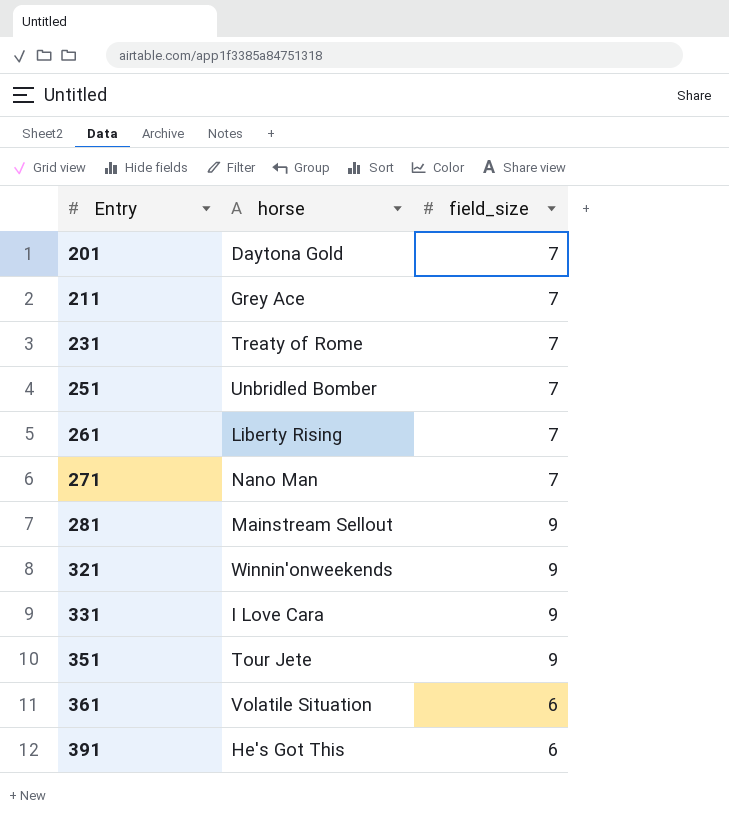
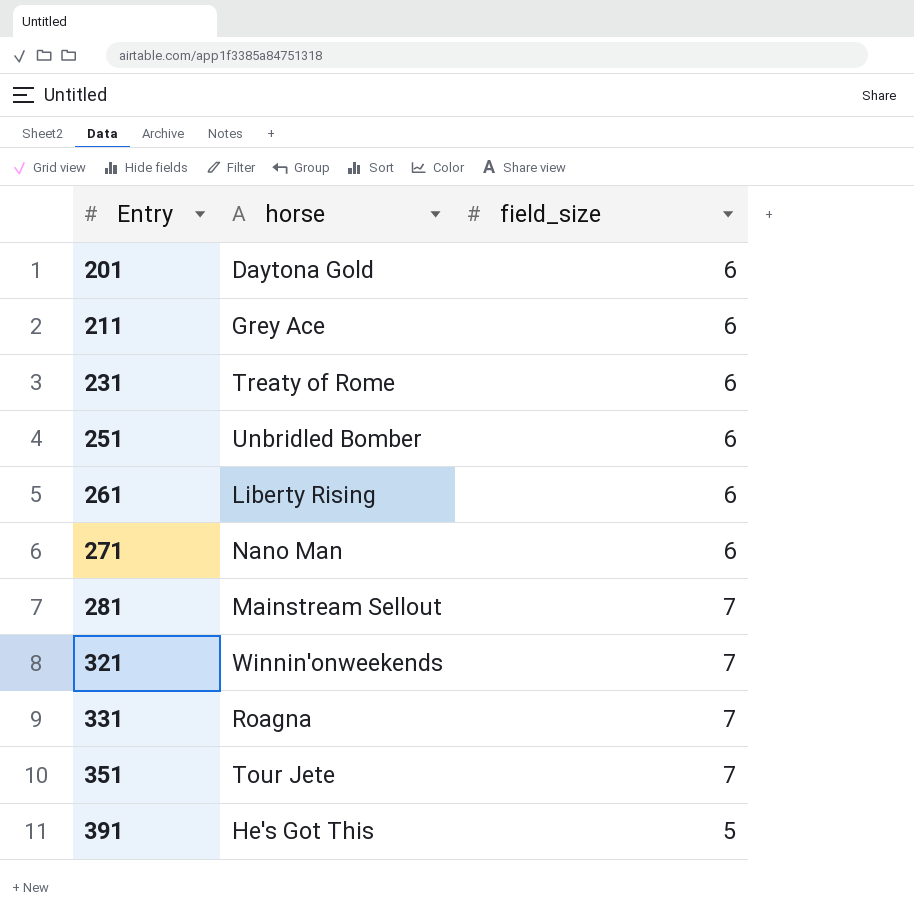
row 361: Volatile Situation | 6 -> none
201 | field_size: 7 -> 6
211 | field_size: 7 -> 6
231 | field_size: 7 -> 6
251 | field_size: 7 -> 6
261 | field_size: 7 -> 6
271 | field_size: 7 -> 6
281 | field_size: 9 -> 7
321 | field_size: 9 -> 7
331 | horse: I Love Cara -> Roagna
331 | field_size: 9 -> 7
351 | field_size: 9 -> 7
391 | field_size: 6 -> 5

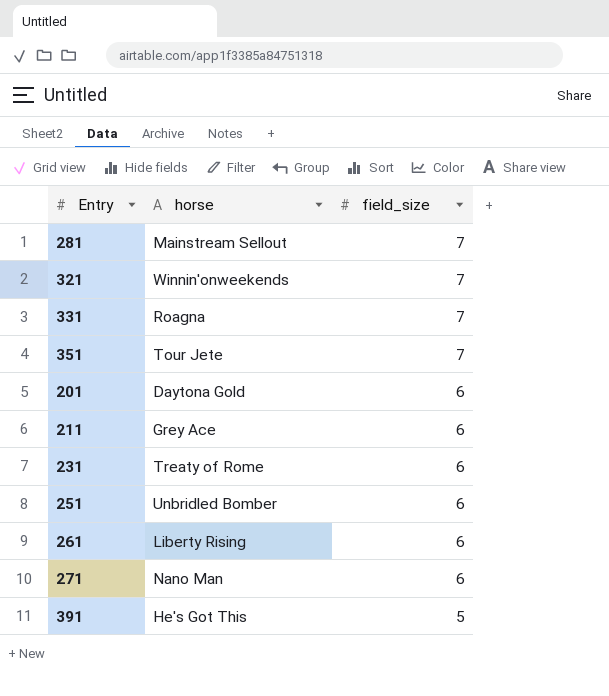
row order: Entry ascending -> field_size descending

